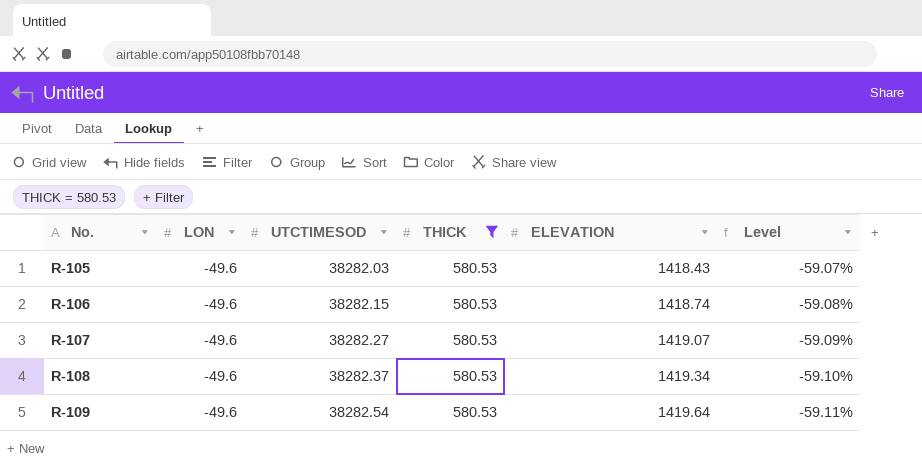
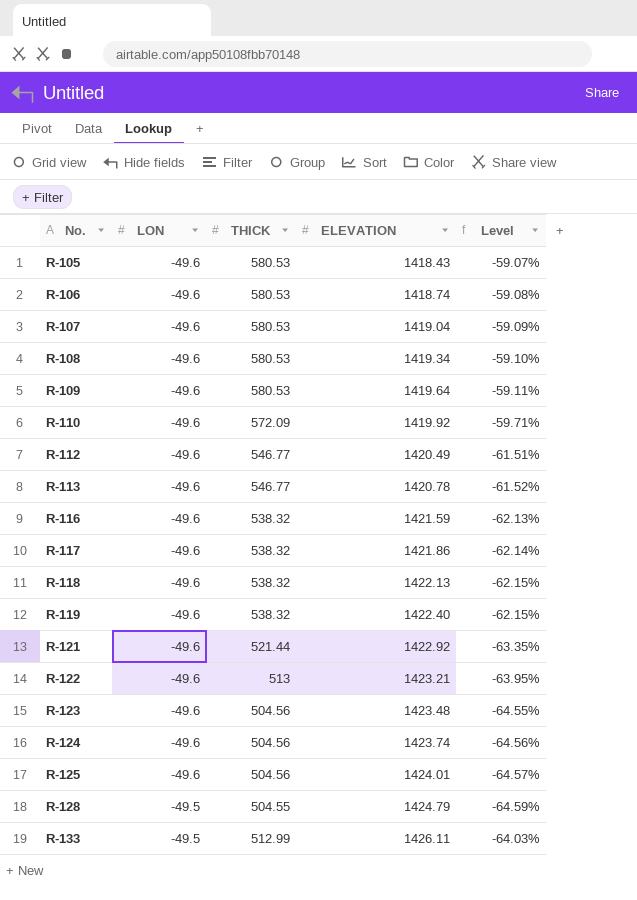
filter: THICK = 580.53 -> none
column UTCTIMESOD | position: 3 -> none
R-107 | ELEVATION: 1419.07 -> 1419.04

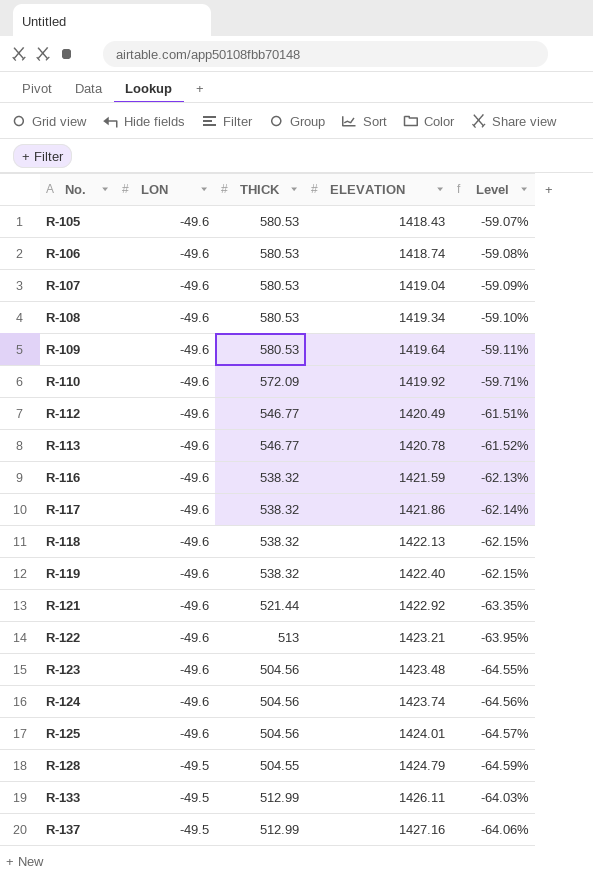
row R-137: none -> -49.5 | 512.99 | 1427.16 | -64.06%

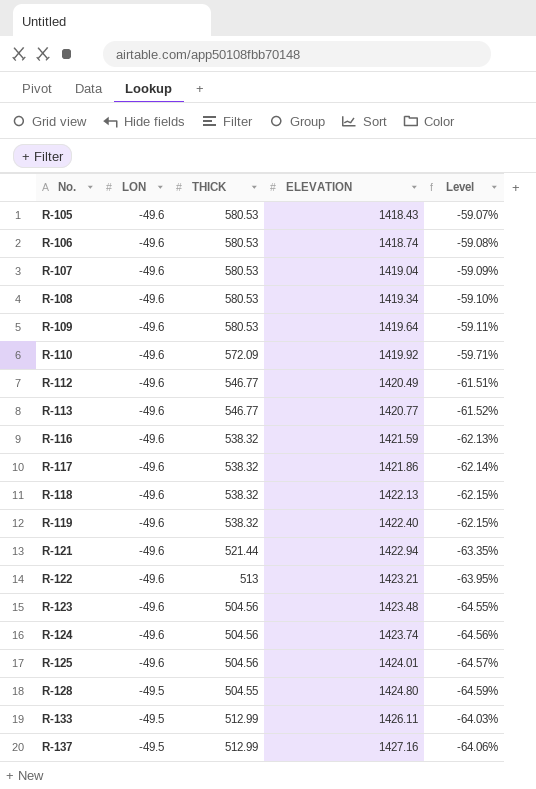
R-113 | ELEVATION: 1420.78 -> 1420.77
R-121 | ELEVATION: 1422.92 -> 1422.94
R-128 | ELEVATION: 1424.79 -> 1424.80

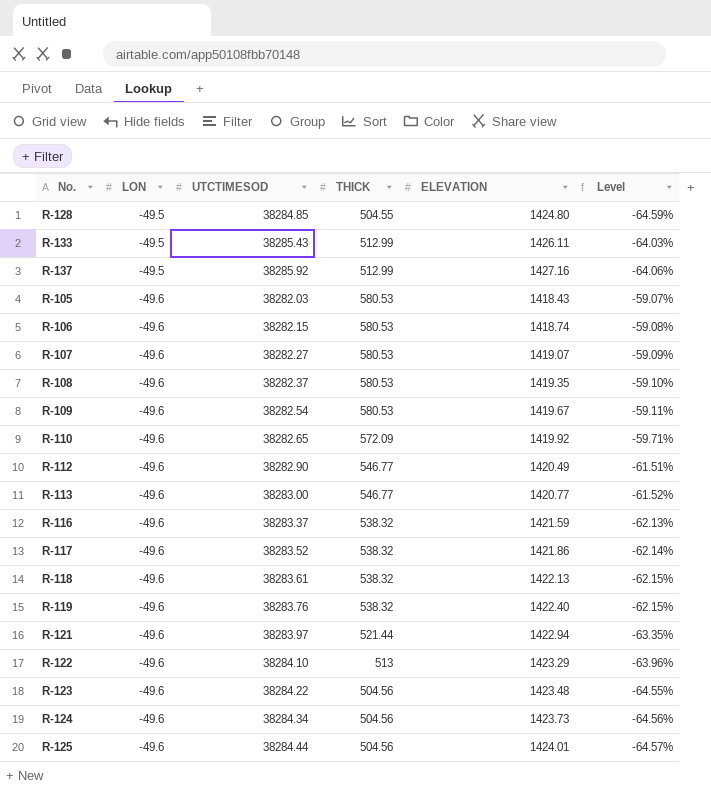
row order: No. ascending -> LON descending
column UTCTIMESOD | position: none -> 3
R-107 | ELEVATION: 1419.04 -> 1419.07
R-108 | ELEVATION: 1419.34 -> 1419.35
R-109 | ELEVATION: 1419.64 -> 1419.67
R-122 | ELEVATION: 1423.21 -> 1423.29
R-122 | Level: -63.95% -> -63.96%
R-124 | ELEVATION: 1423.74 -> 1423.73

